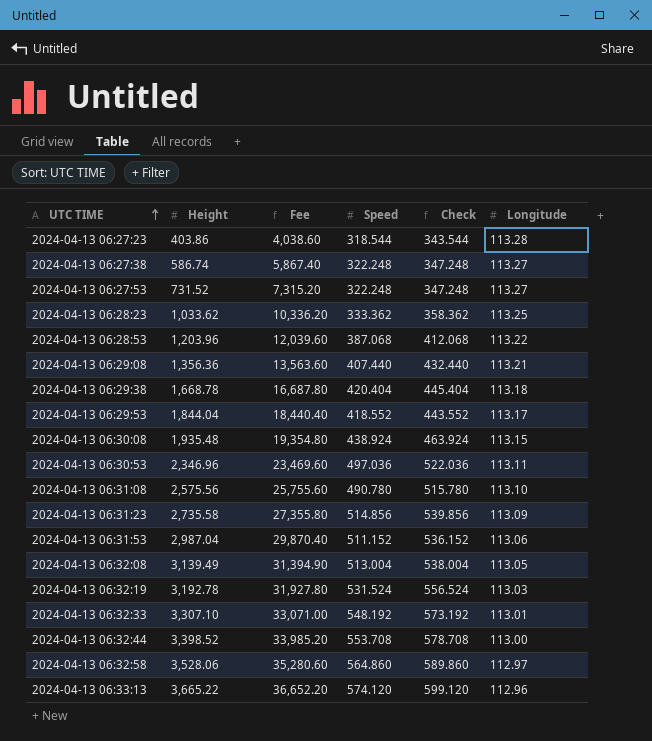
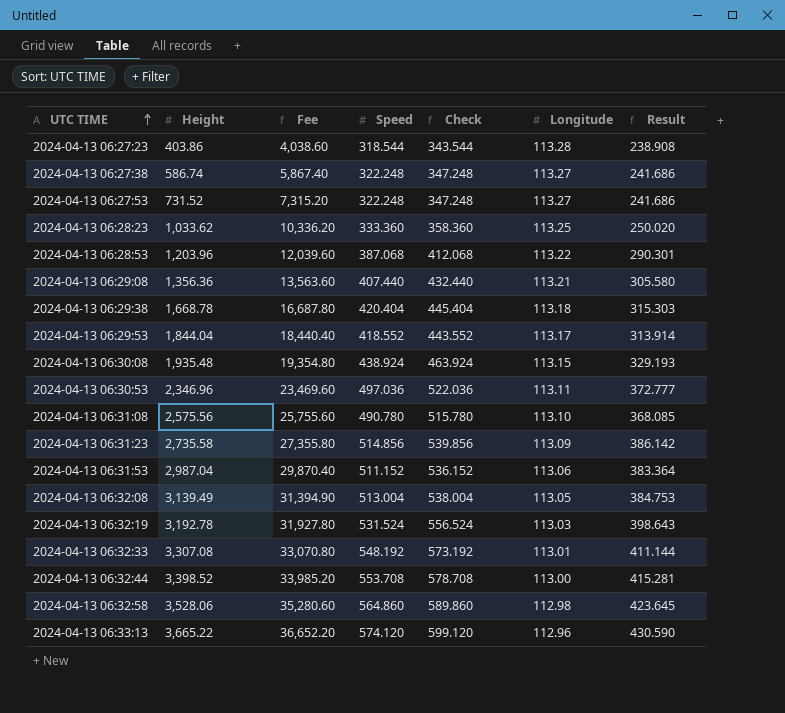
column Result | formula: none -> [Speed] * 0.75
2024-04-13 06:28:23 | Speed: 333.362 -> 333.360
2024-04-13 06:28:23 | Check: 358.362 -> 358.360
2024-04-13 06:32:33 | Height: 3,307.10 -> 3,307.08
2024-04-13 06:32:33 | Fee: 33,071.00 -> 33,070.80
2024-04-13 06:32:58 | Longitude: 112.97 -> 112.98

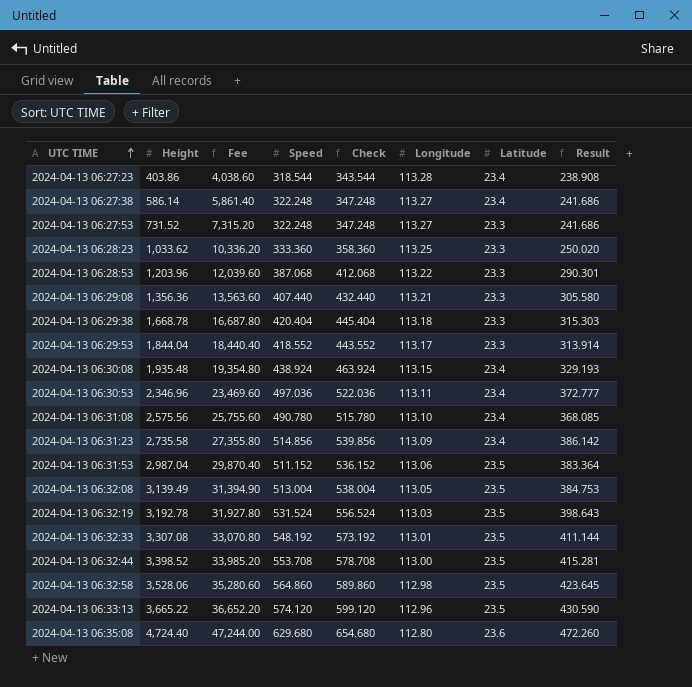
column Latitude | position: none -> 7
2024-04-13 06:27:38 | Height: 586.74 -> 586.14
2024-04-13 06:27:38 | Fee: 5,867.40 -> 5,861.40
row 2024-04-13 06:35:08: none -> 4,724.40 | 47,244.00 | 629.680 | 654.680 | 112.80 | 23.6 | 472.260

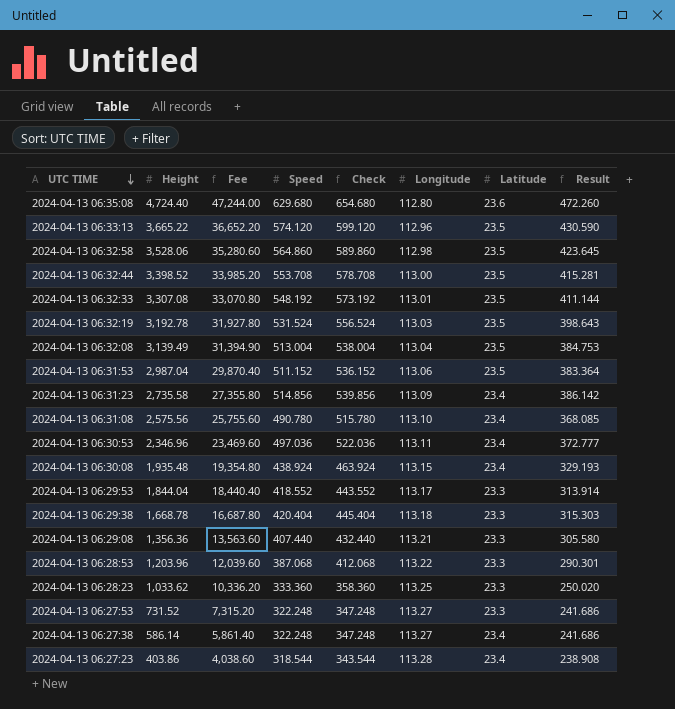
row order: UTC TIME ascending -> UTC TIME descending
2024-04-13 06:32:08 | Longitude: 113.05 -> 113.04

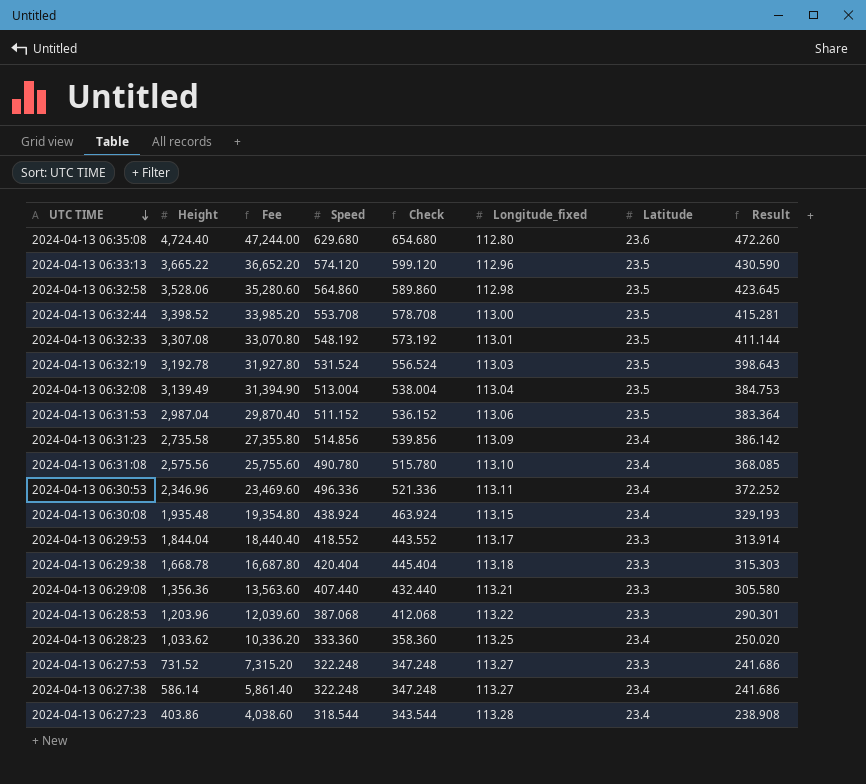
column name: Longitude -> Longitude_fixed
2024-04-13 06:30:53 | Speed: 497.036 -> 496.336
2024-04-13 06:30:53 | Check: 522.036 -> 521.336
2024-04-13 06:30:53 | Result: 372.777 -> 372.252
2024-04-13 06:28:23 | Latitude: 23.3 -> 23.4

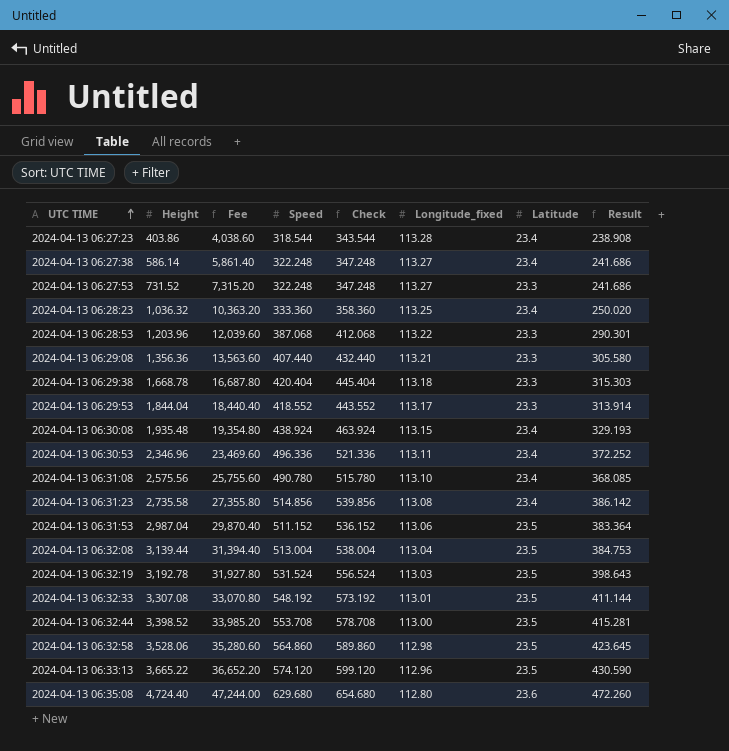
row order: UTC TIME descending -> UTC TIME ascending
2024-04-13 06:28:23 | Height: 1,033.62 -> 1,036.32
2024-04-13 06:28:23 | Fee: 10,336.20 -> 10,363.20
2024-04-13 06:31:23 | Longitude_fixed: 113.09 -> 113.08
2024-04-13 06:32:08 | Height: 3,139.49 -> 3,139.44
2024-04-13 06:32:08 | Fee: 31,394.90 -> 31,394.40

